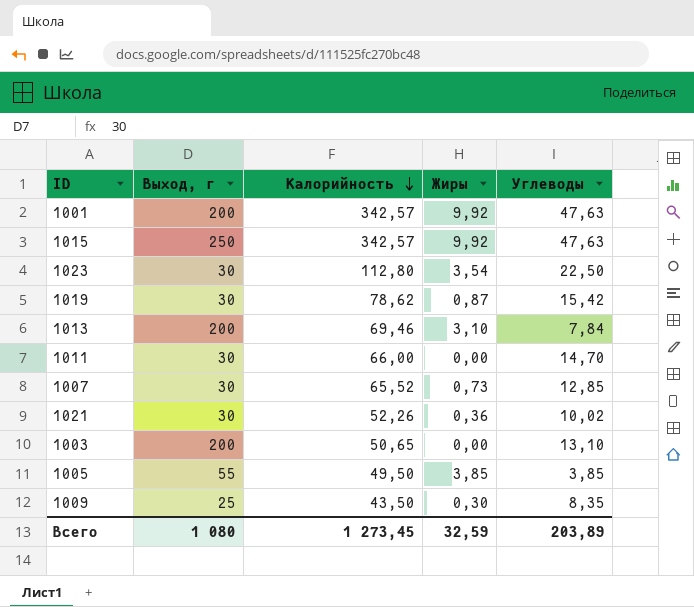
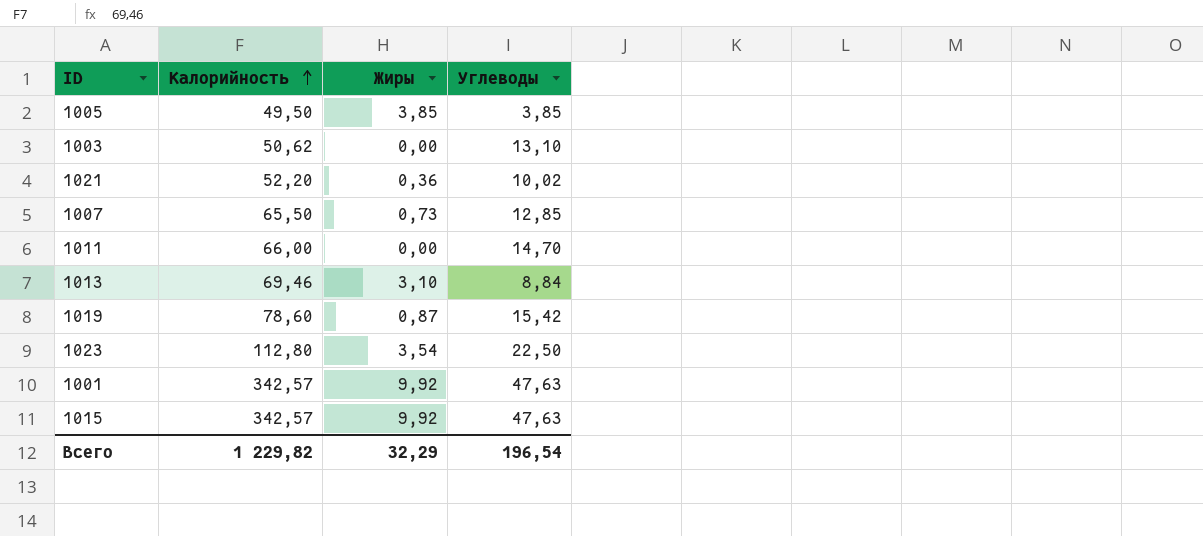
row order: Калорийность descending -> Калорийность ascending
column Выход, г | position: 2 -> none
row 1009: 25 | 43,50 | 0,30 | 8,35 -> none
1003 | Калорийность: 50,65 -> 50,62
1021 | Калорийность: 52,26 -> 52,20
1007 | Калорийность: 65,52 -> 65,50
1013 | Углеводы: 7,84 -> 8,84
1019 | Калорийность: 78,62 -> 78,60
Всего | Калорийность: 1 273,45 -> 1 229,82
Всего | Жиры: 32,59 -> 32,29
Всего | Углеводы: 203,89 -> 196,54

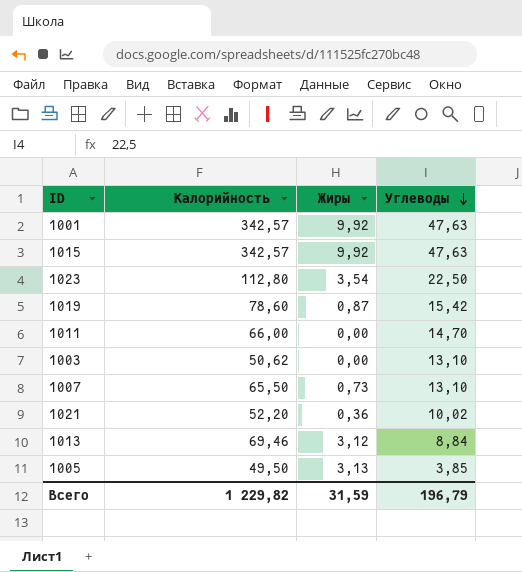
row order: Калорийность ascending -> Углеводы descending
1007 | Углеводы: 12,85 -> 13,10
1013 | Жиры: 3,10 -> 3,12
1005 | Жиры: 3,85 -> 3,13
Всего | Жиры: 32,29 -> 31,59
Всего | Углеводы: 196,54 -> 196,79

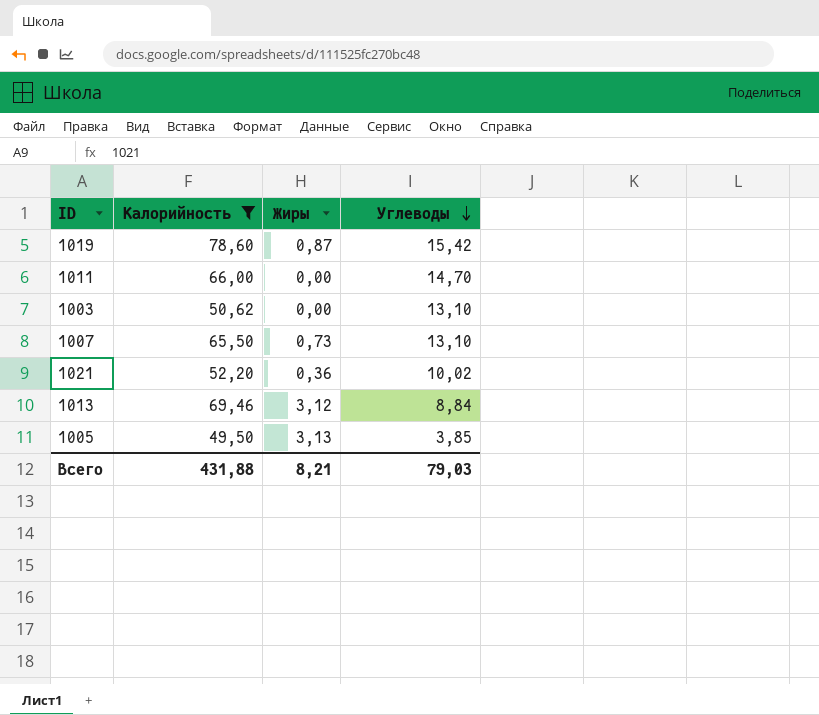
filter: none -> Калорийность <= 78,60
Всего | Калорийность: 1 229,82 -> 431,88
Всего | Жиры: 31,59 -> 8,21
Всего | Углеводы: 196,79 -> 79,03

